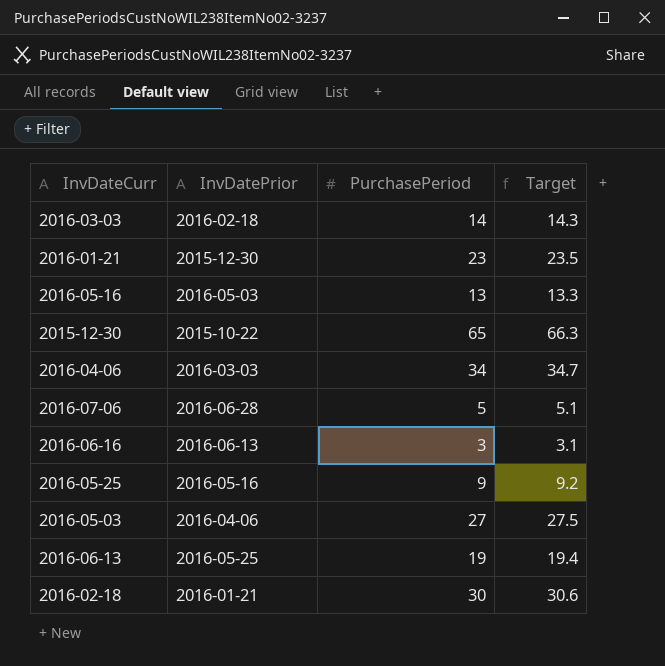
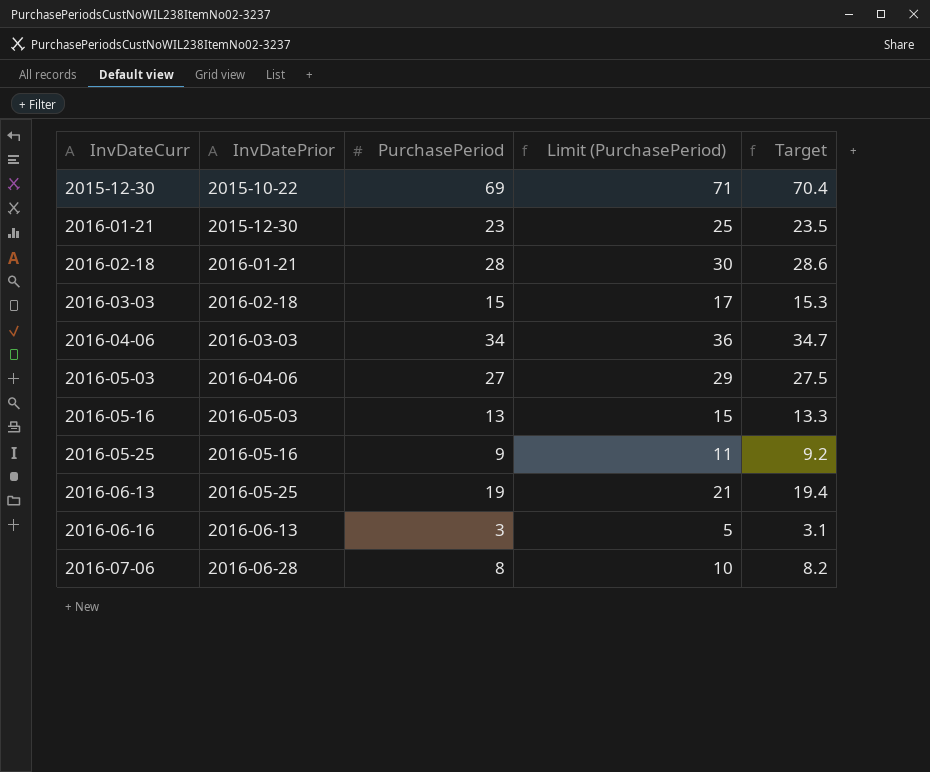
row order: none -> InvDateCurr ascending
column Limit (PurchasePeriod) | formula: none -> [PurchasePeriod] + 2
2015-12-30 | PurchasePeriod: 65 -> 69
2015-12-30 | Target: 66.3 -> 70.4
2016-02-18 | PurchasePeriod: 30 -> 28
2016-02-18 | Target: 30.6 -> 28.6
2016-03-03 | PurchasePeriod: 14 -> 15
2016-03-03 | Target: 14.3 -> 15.3
2016-07-06 | PurchasePeriod: 5 -> 8
2016-07-06 | Target: 5.1 -> 8.2

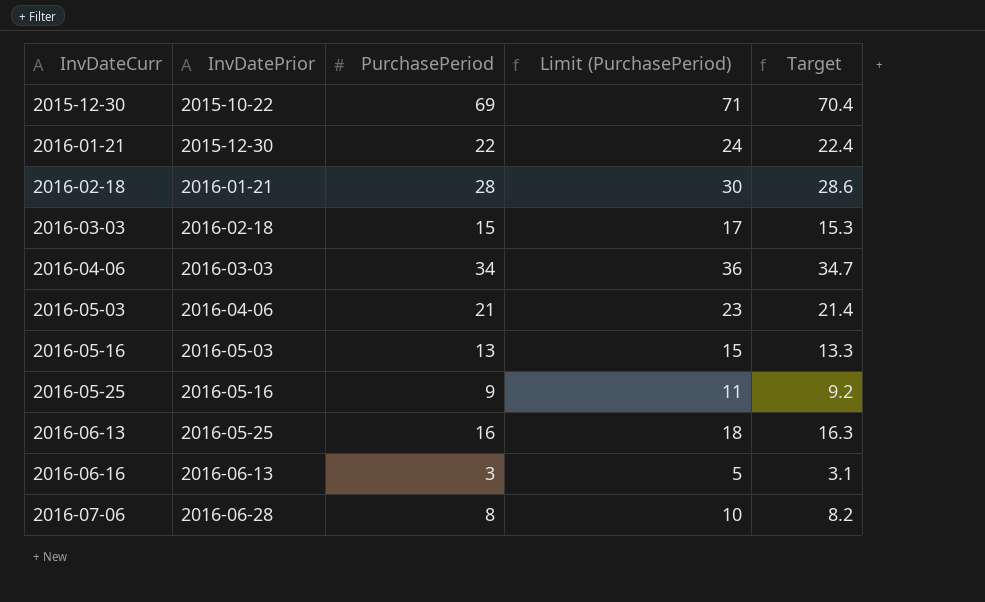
2016-01-21 | PurchasePeriod: 23 -> 22
2016-01-21 | Limit (PurchasePeriod): 25 -> 24
2016-01-21 | Target: 23.5 -> 22.4
2016-05-03 | PurchasePeriod: 27 -> 21
2016-05-03 | Limit (PurchasePeriod): 29 -> 23
2016-05-03 | Target: 27.5 -> 21.4
2016-06-13 | PurchasePeriod: 19 -> 16
2016-06-13 | Limit (PurchasePeriod): 21 -> 18
2016-06-13 | Target: 19.4 -> 16.3

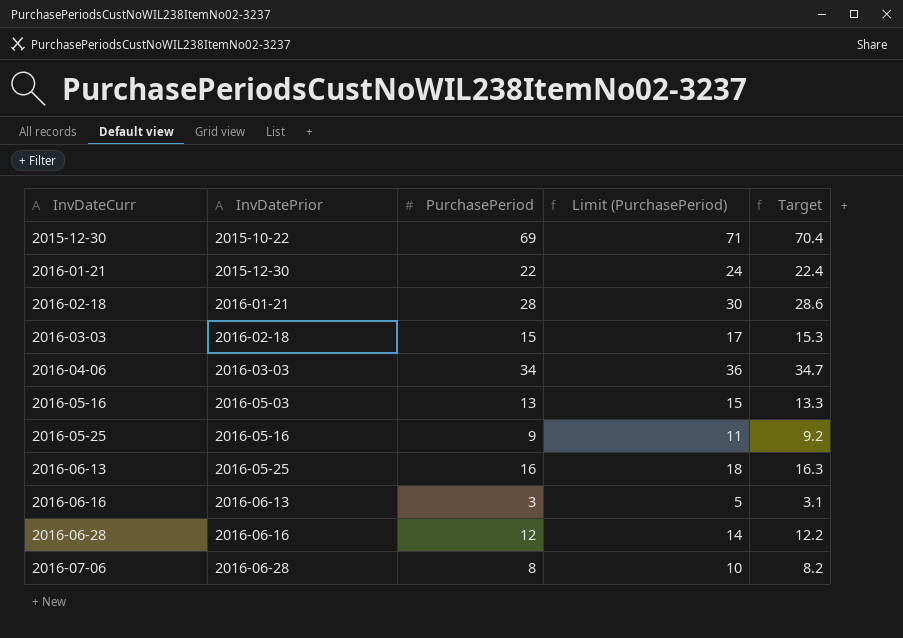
row 2016-05-03: 2016-04-06 | 21 | 23 | 21.4 -> none
row 2016-06-28: none -> 2016-06-16 | 12 | 14 | 12.2

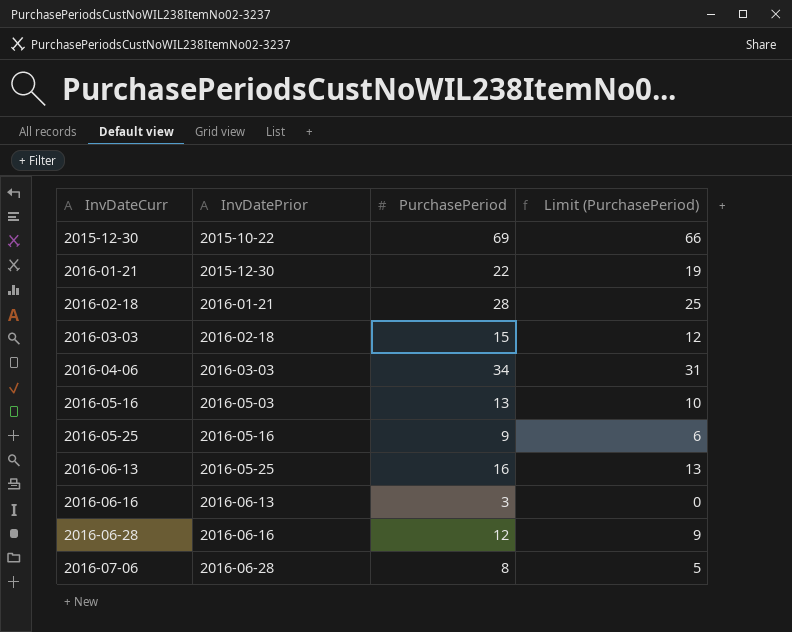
column Target | formula: [PurchasePeriod] * 1.02 -> none
column Limit (PurchasePeriod) | formula: [PurchasePeriod] + 2 -> [PurchasePeriod] - 3

